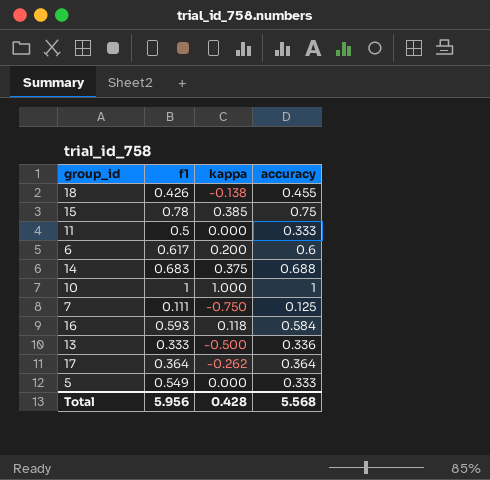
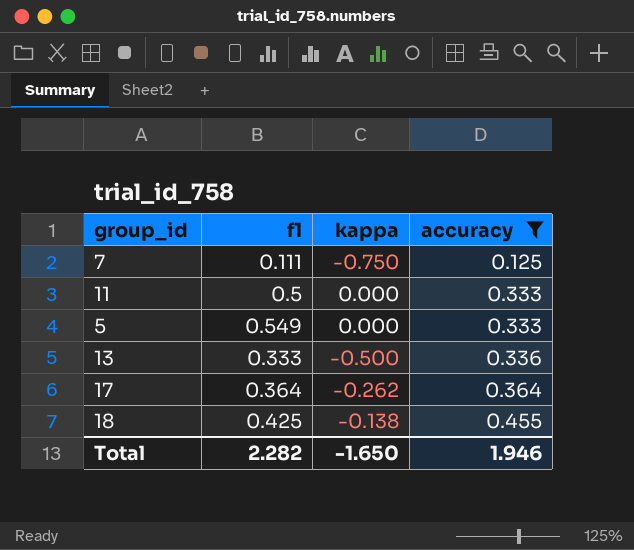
filter: none -> accuracy <= 0.455
row order: none -> accuracy ascending
18 | f1: 0.426 -> 0.425
Total | f1: 5.956 -> 2.282
Total | kappa: 0.428 -> -1.650
Total | accuracy: 5.568 -> 1.946

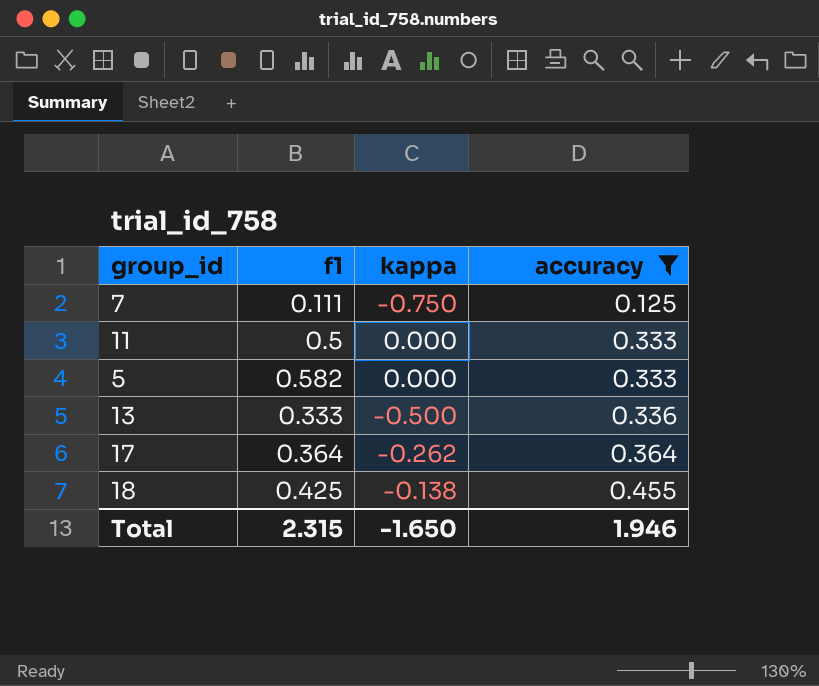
5 | f1: 0.549 -> 0.582
Total | f1: 2.282 -> 2.315

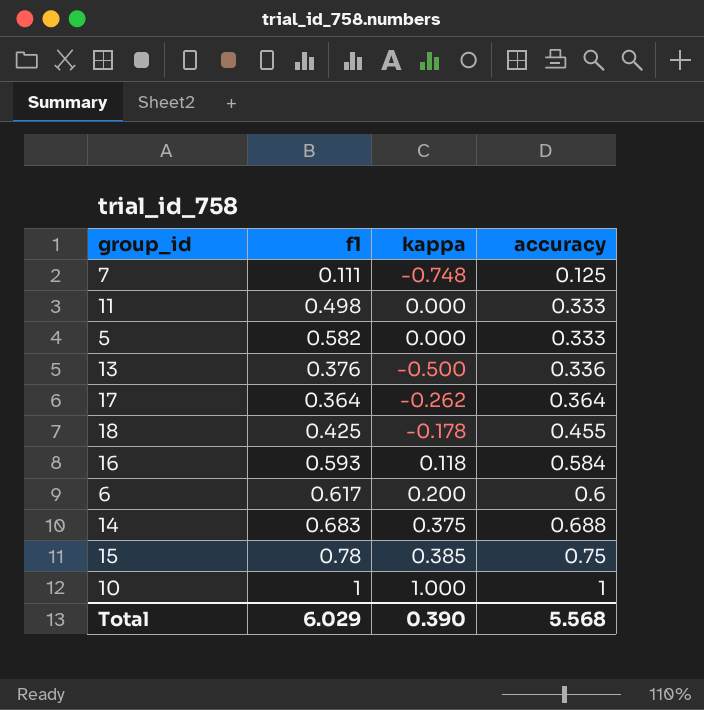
filter: accuracy <= 0.455 -> none
7 | kappa: -0.750 -> -0.748
11 | f1: 0.5 -> 0.498
13 | f1: 0.333 -> 0.376
18 | kappa: -0.138 -> -0.178
Total | f1: 2.315 -> 6.029
Total | kappa: -1.650 -> 0.390
Total | accuracy: 1.946 -> 5.568

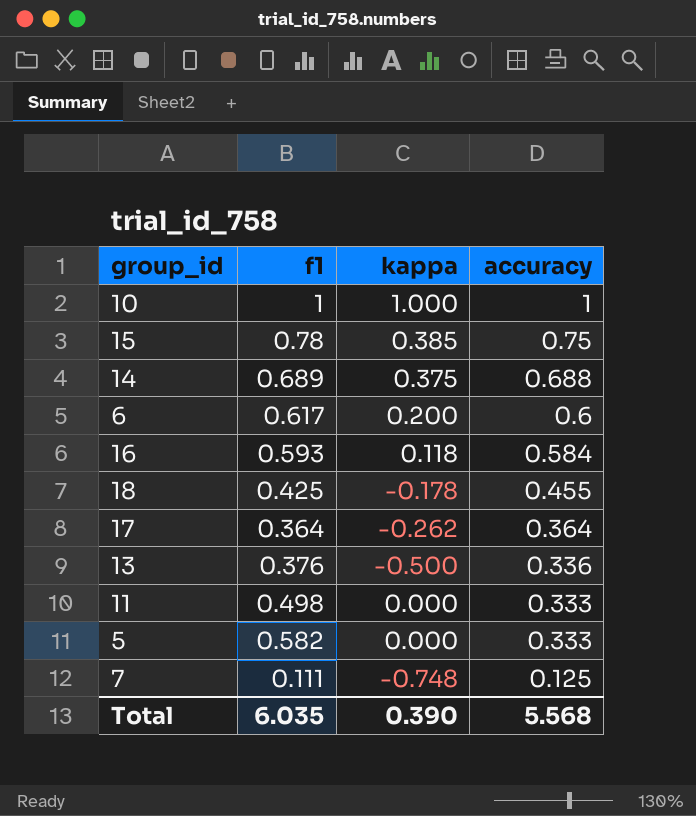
row order: accuracy ascending -> accuracy descending
14 | f1: 0.683 -> 0.689
Total | f1: 6.029 -> 6.035

